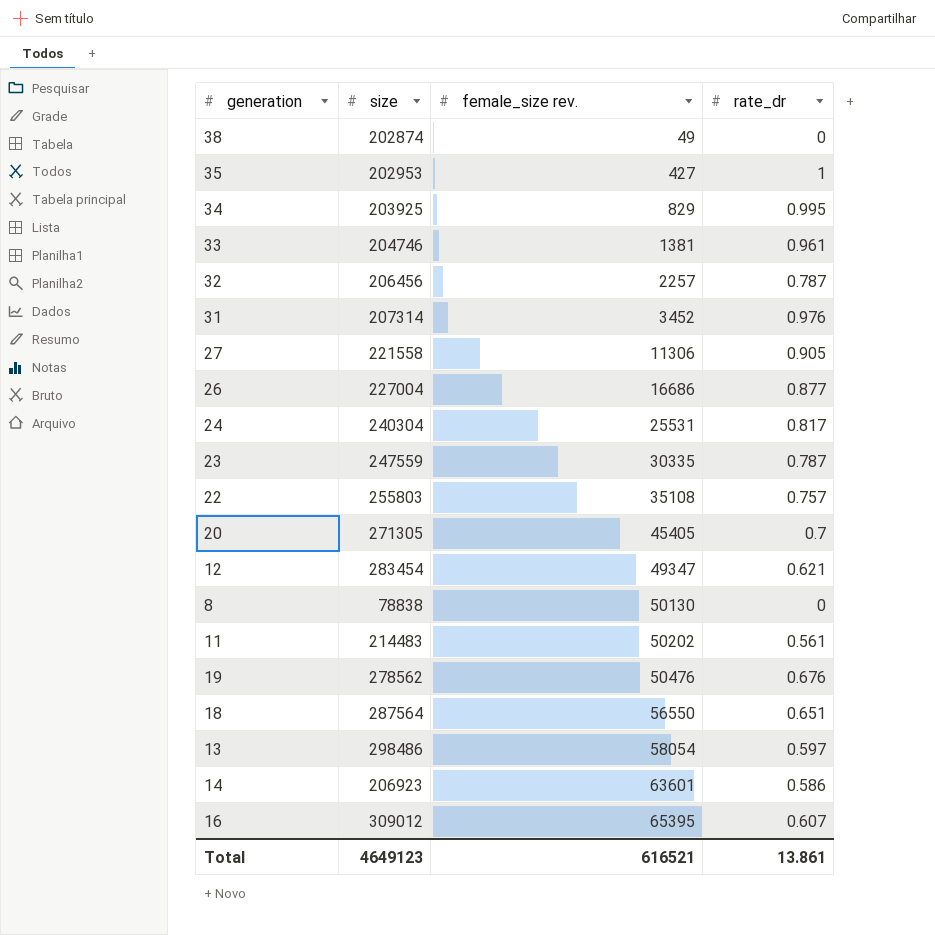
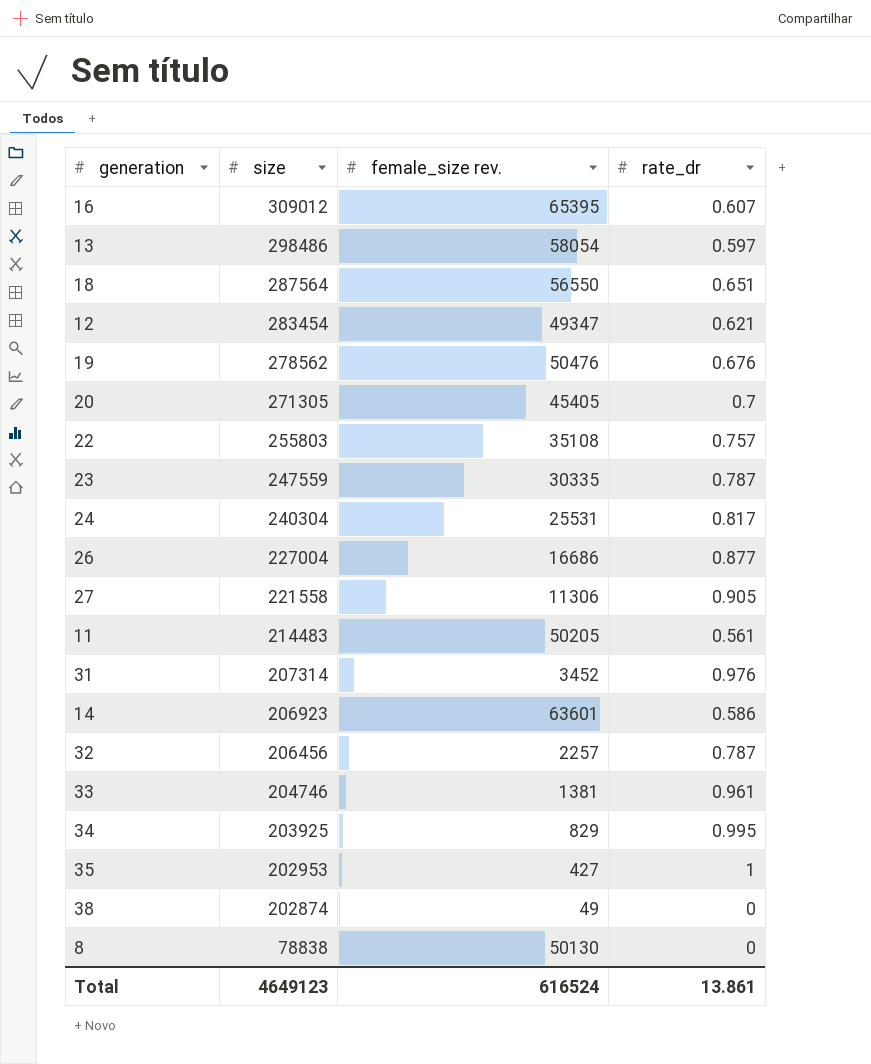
row order: female_size rev. ascending -> size descending
11 | female_size rev.: 50202 -> 50205
Total | female_size rev.: 616521 -> 616524

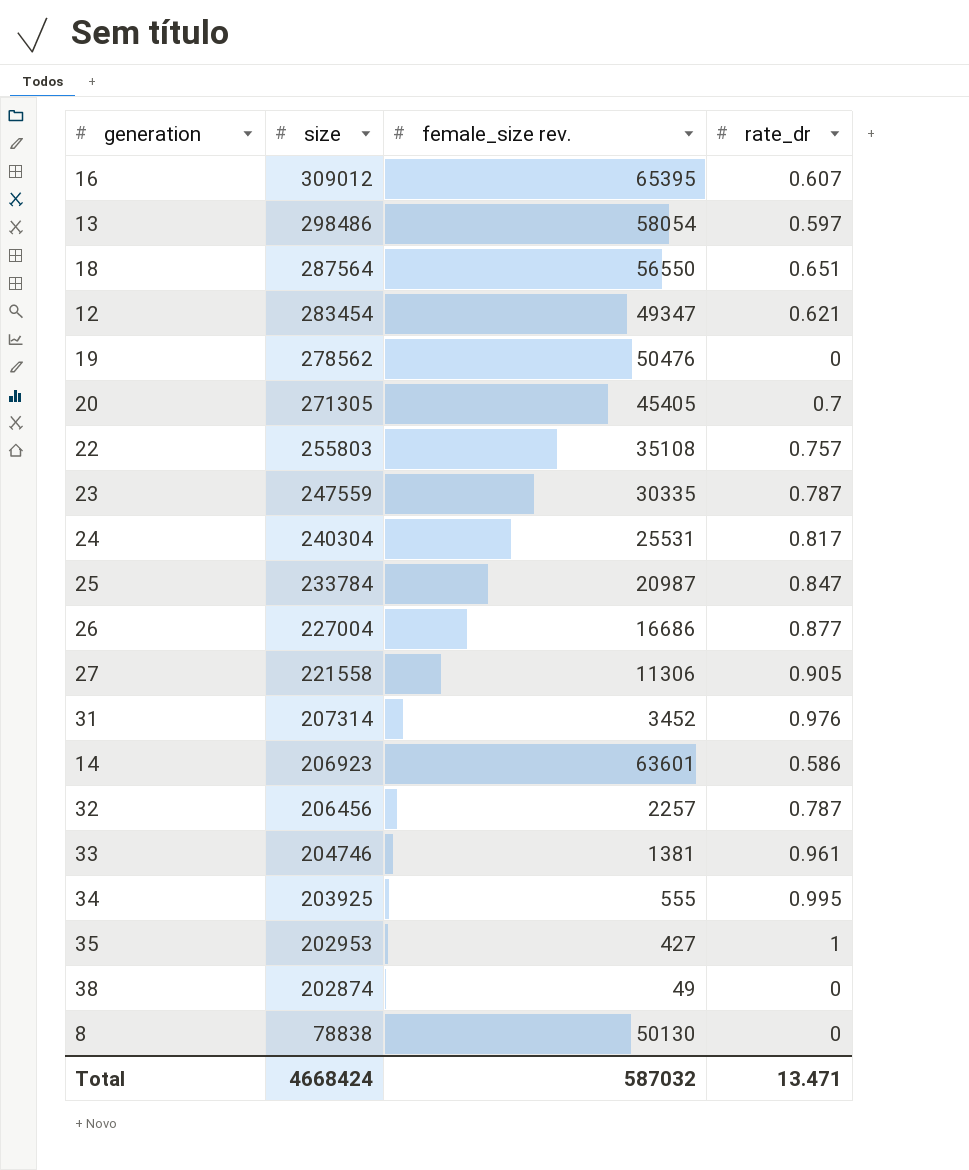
row 11: 214483 | 50205 | 0.561 -> none
19 | rate_dr: 0.676 -> 0
row 25: none -> 233784 | 20987 | 0.847
34 | female_size rev.: 829 -> 555
Total | size: 4649123 -> 4668424
Total | female_size rev.: 616524 -> 587032
Total | rate_dr: 13.861 -> 13.471

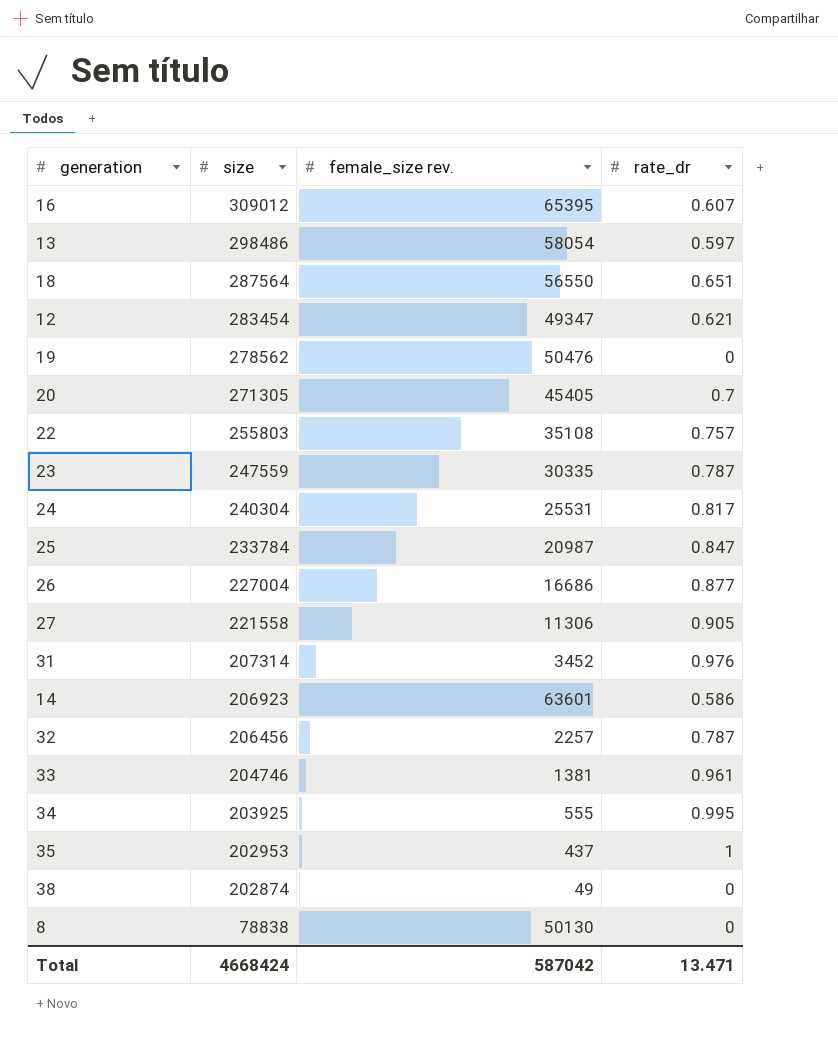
35 | female_size rev.: 427 -> 437
Total | female_size rev.: 587032 -> 587042

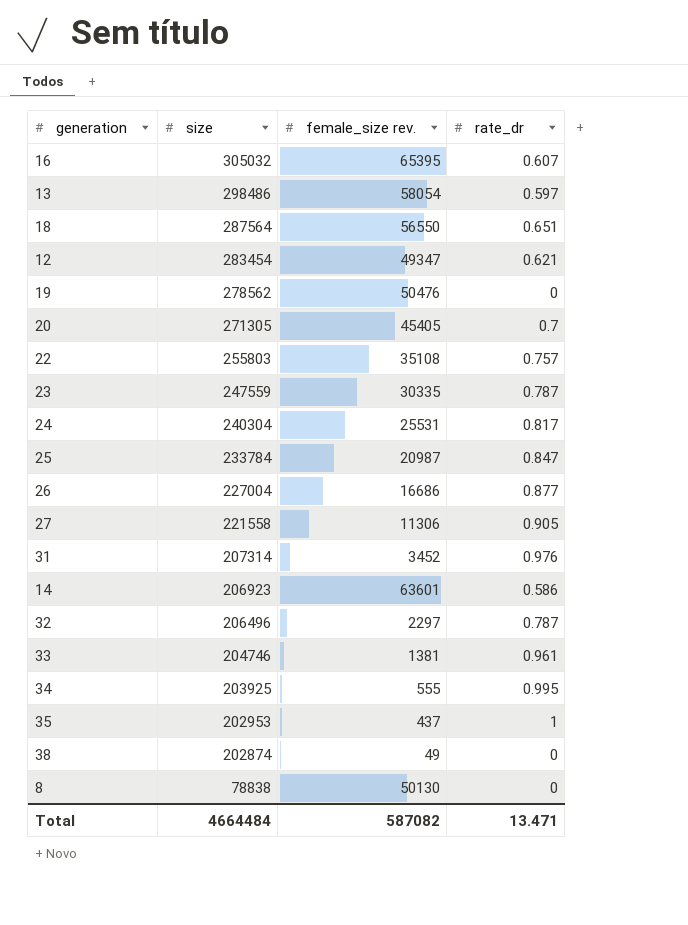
16 | size: 309012 -> 305032
32 | size: 206456 -> 206496
32 | female_size rev.: 2257 -> 2297
Total | size: 4668424 -> 4664484
Total | female_size rev.: 587042 -> 587082

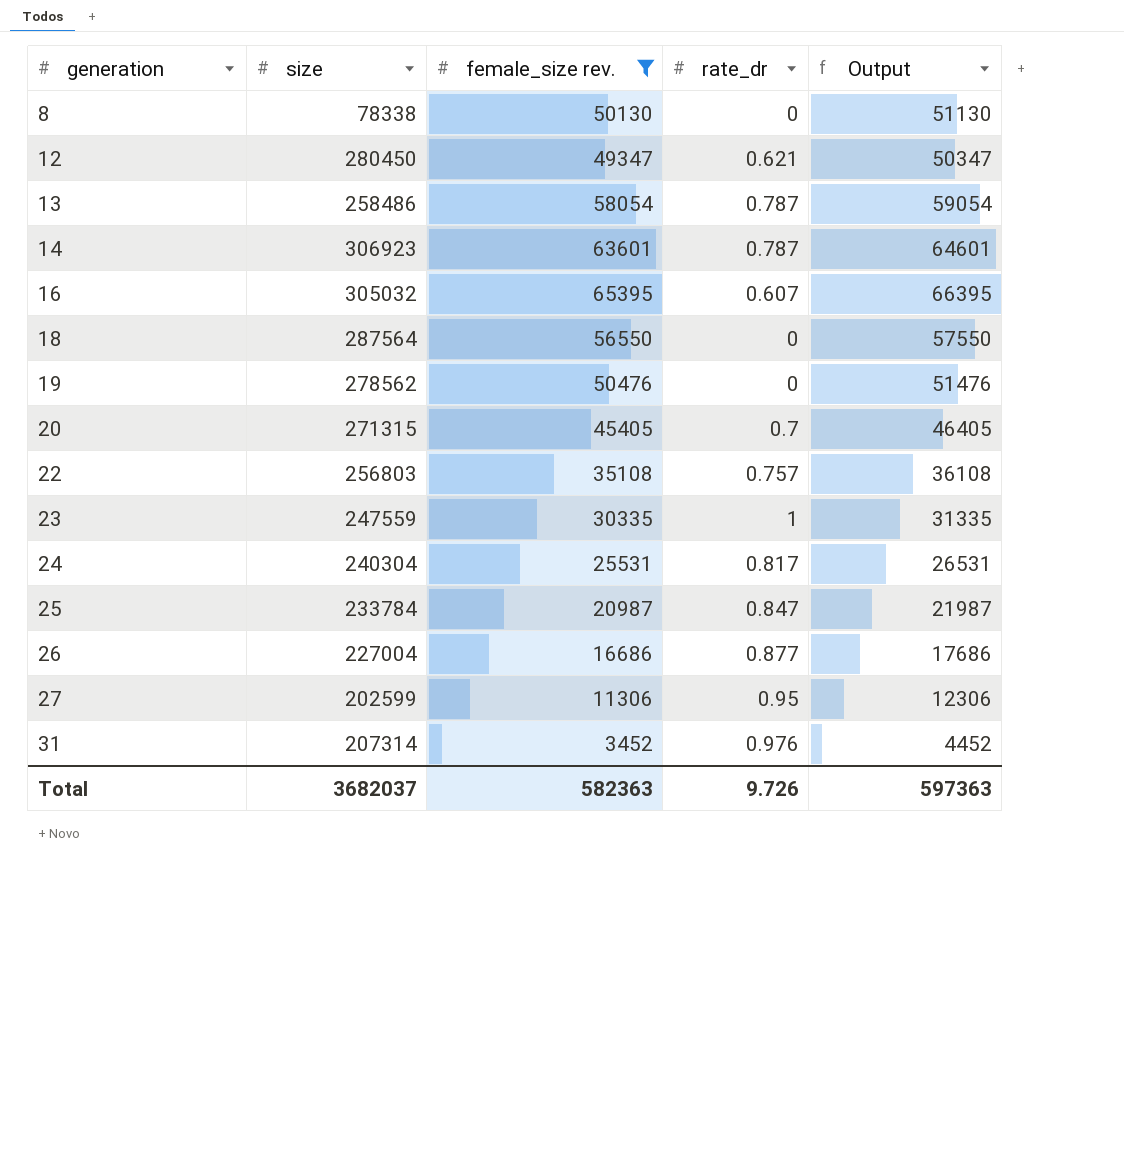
filter: none -> female_size rev. >= 3452
row order: size descending -> generation ascending
column Output | formula: none -> [female_size rev.] + 1000
8 | size: 78838 -> 78338
12 | size: 283454 -> 280450
13 | size: 298486 -> 258486
13 | rate_dr: 0.597 -> 0.787
14 | size: 206923 -> 306923
14 | rate_dr: 0.586 -> 0.787
18 | rate_dr: 0.651 -> 0
20 | size: 271305 -> 271315
22 | size: 255803 -> 256803
23 | rate_dr: 0.787 -> 1
27 | size: 221558 -> 202599
27 | rate_dr: 0.905 -> 0.95
Total | size: 4664484 -> 3682037
Total | female_size rev.: 587082 -> 582363
Total | rate_dr: 13.471 -> 9.726

